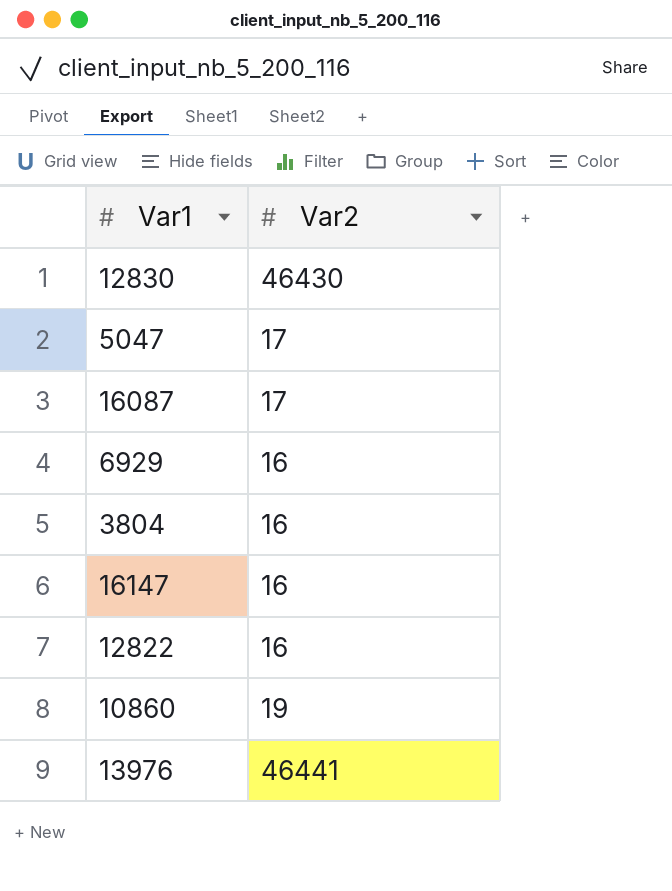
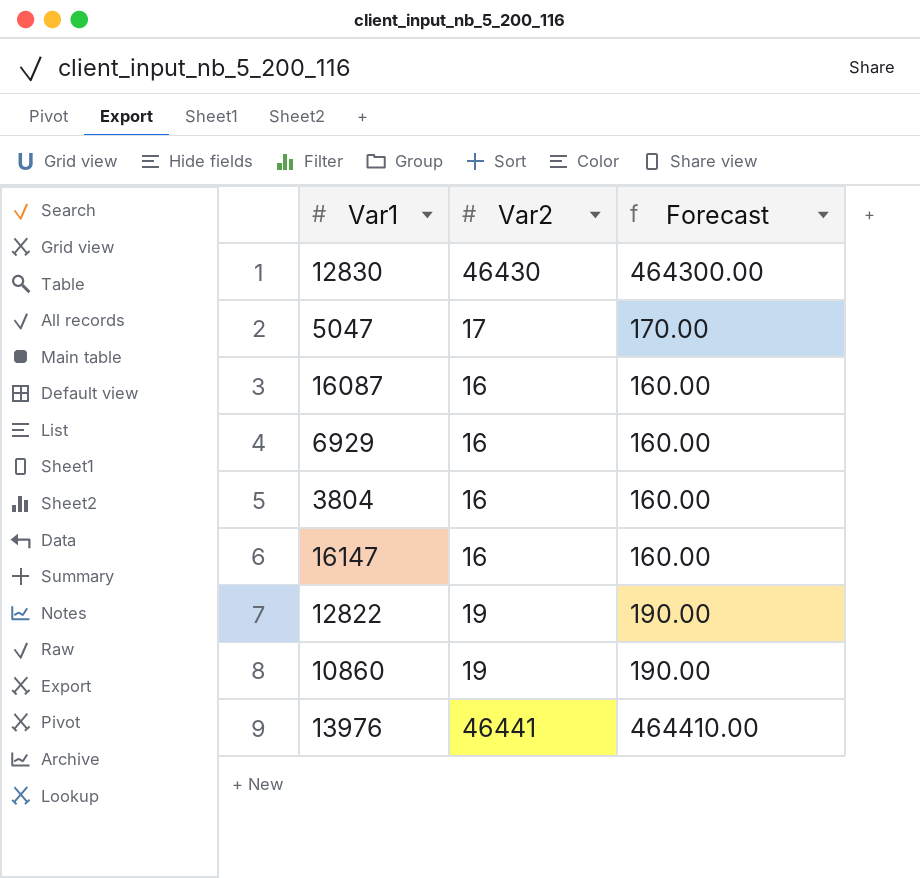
column Forecast | formula: none -> [Var2] * 10
16087 | Var2: 17 -> 16
12822 | Var2: 16 -> 19

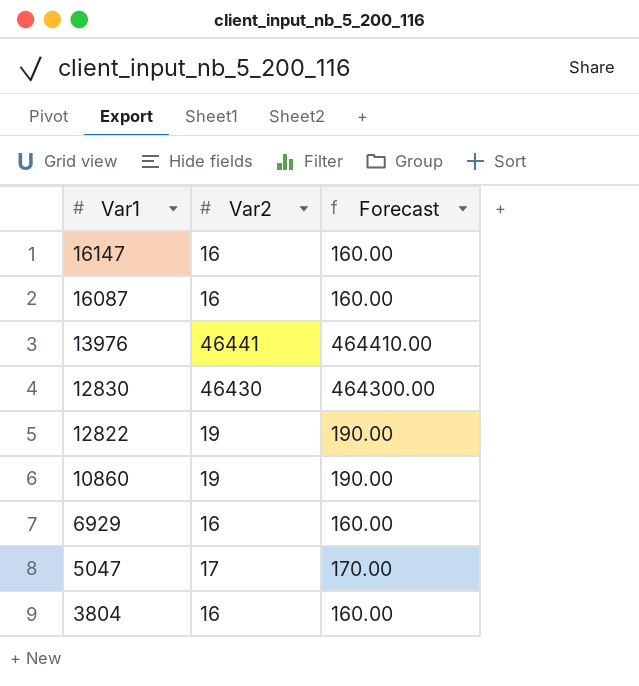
row order: none -> Var1 descending

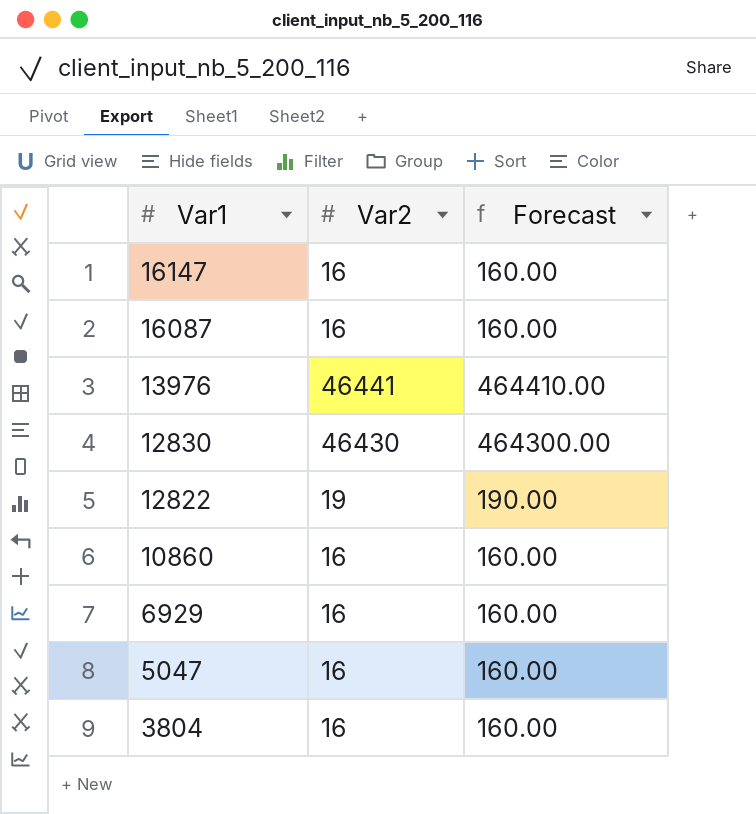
10860 | Var2: 19 -> 16
10860 | Forecast: 190.00 -> 160.00
5047 | Var2: 17 -> 16
5047 | Forecast: 170.00 -> 160.00

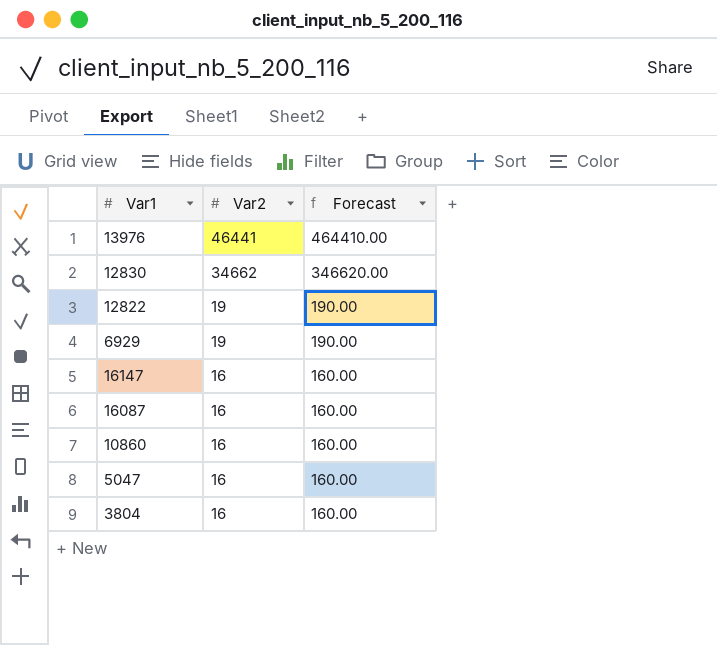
row order: Var1 descending -> Var2 descending
12830 | Var2: 46430 -> 34662
12830 | Forecast: 464300.00 -> 346620.00
6929 | Var2: 16 -> 19
6929 | Forecast: 160.00 -> 190.00

